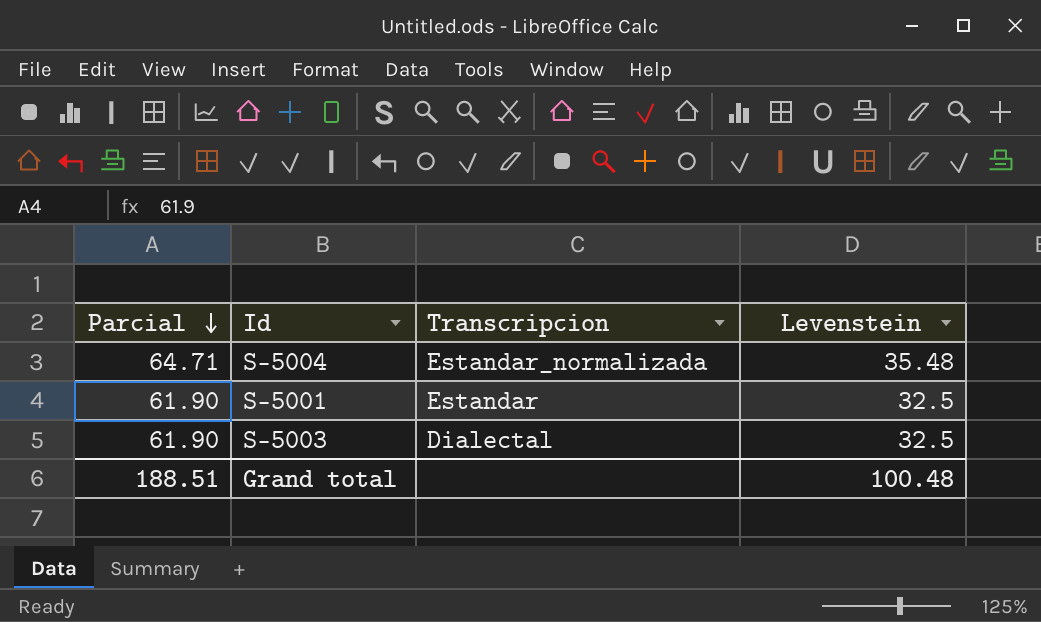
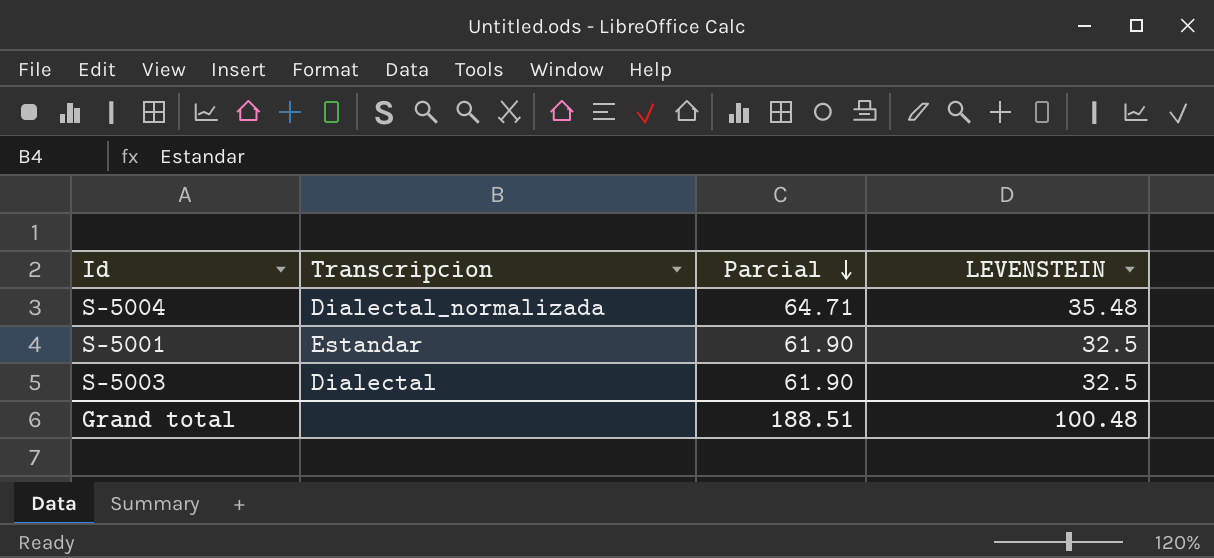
column Parcial | position: 1 -> 3
column name: Levenstein -> LEVENSTEIN
S-5004 | Transcripcion: Estandar_normalizada -> Dialectal_normalizada

